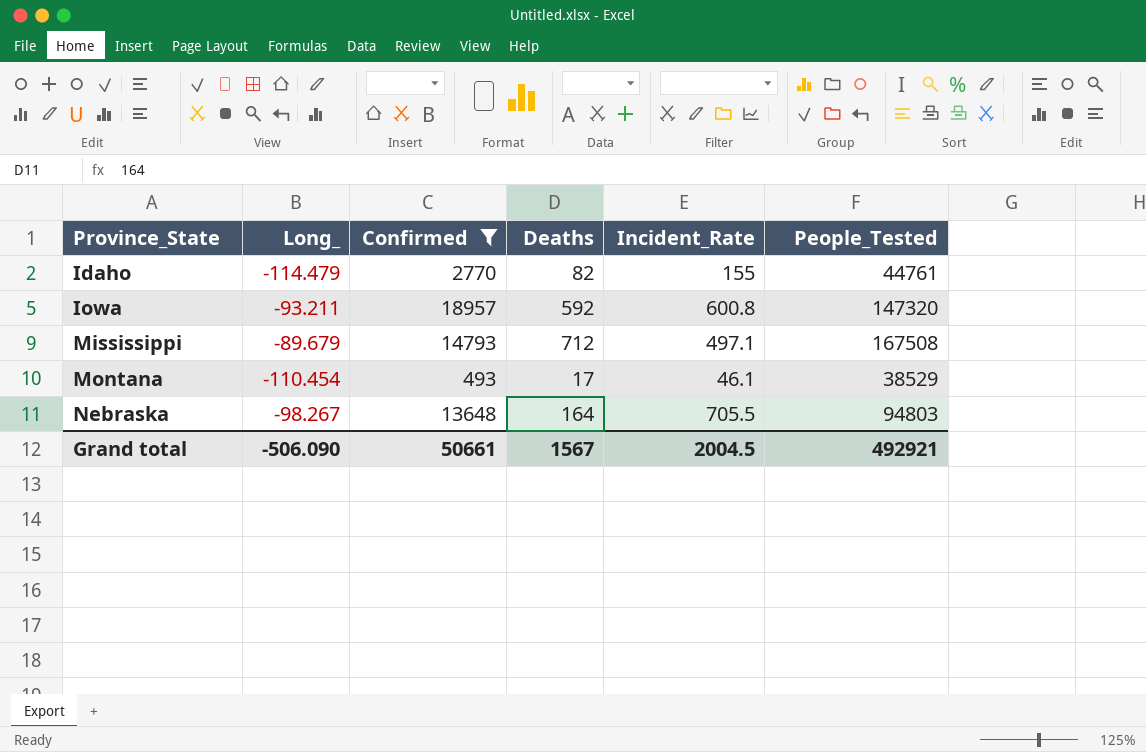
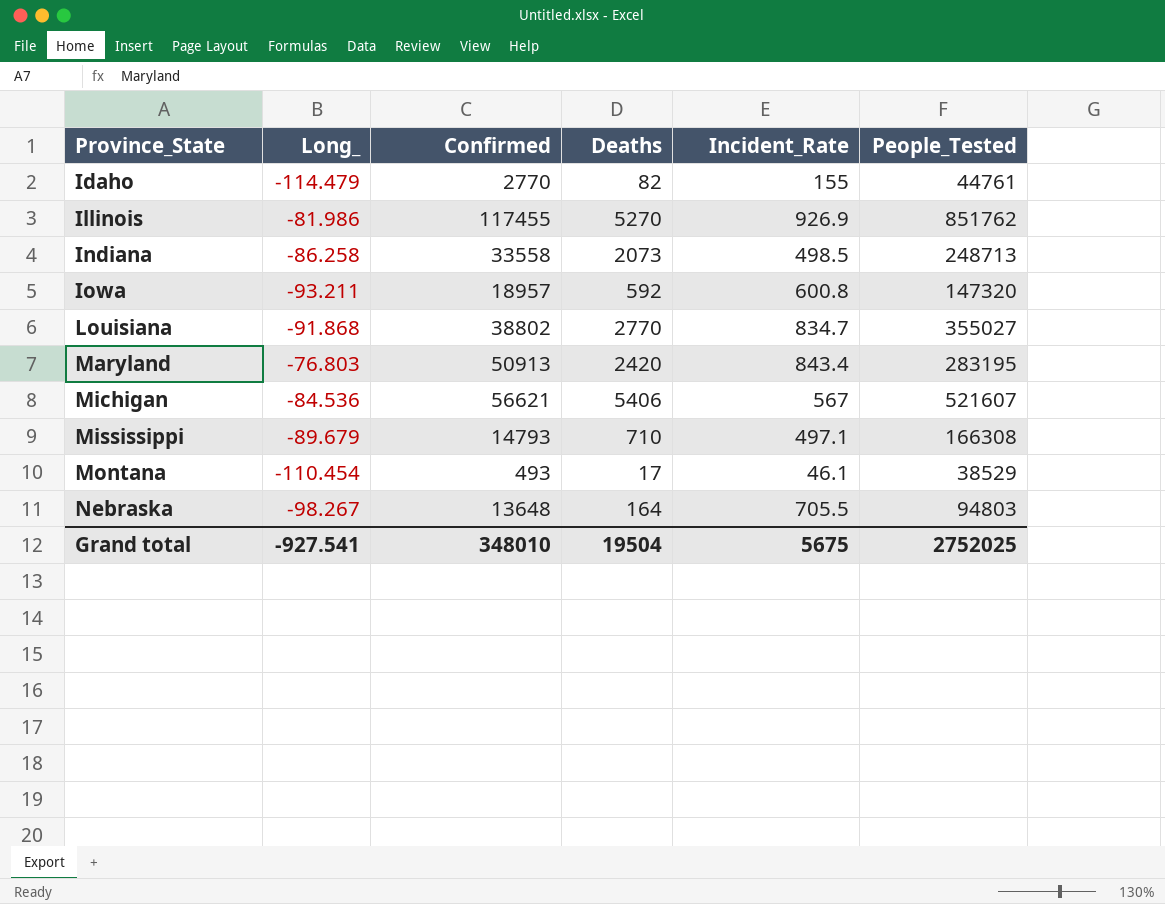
filter: Confirmed <= 18957 -> none
Mississippi | Deaths: 712 -> 710
Mississippi | People_Tested: 167508 -> 166308
Grand total | Long_: -506.090 -> -927.541
Grand total | Confirmed: 50661 -> 348010
Grand total | Deaths: 1567 -> 19504
Grand total | Incident_Rate: 2004.5 -> 5675
Grand total | People_Tested: 492921 -> 2752025

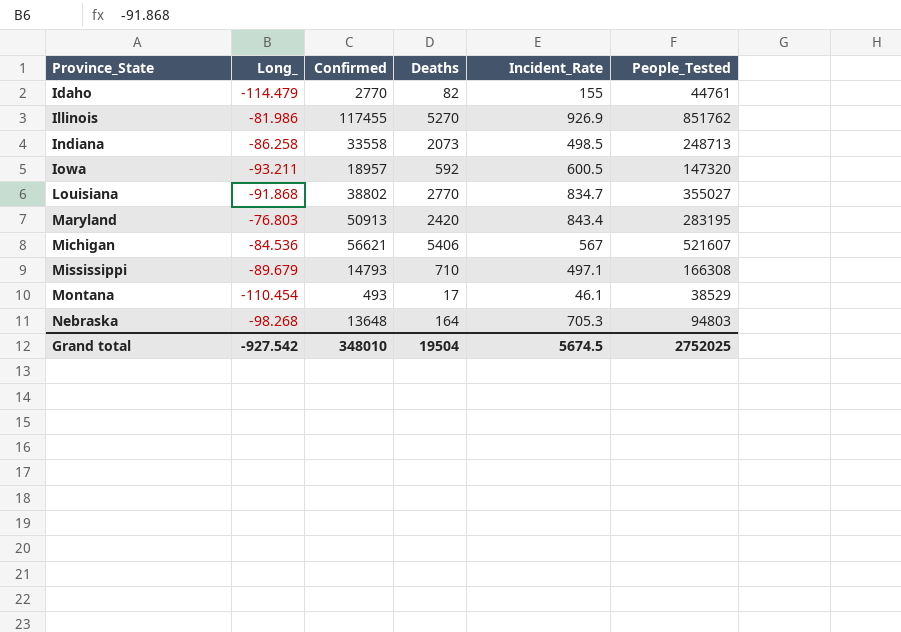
Iowa | Incident_Rate: 600.8 -> 600.5
Nebraska | Long_: -98.267 -> -98.268
Nebraska | Incident_Rate: 705.5 -> 705.3
Grand total | Long_: -927.541 -> -927.542
Grand total | Incident_Rate: 5675 -> 5674.5

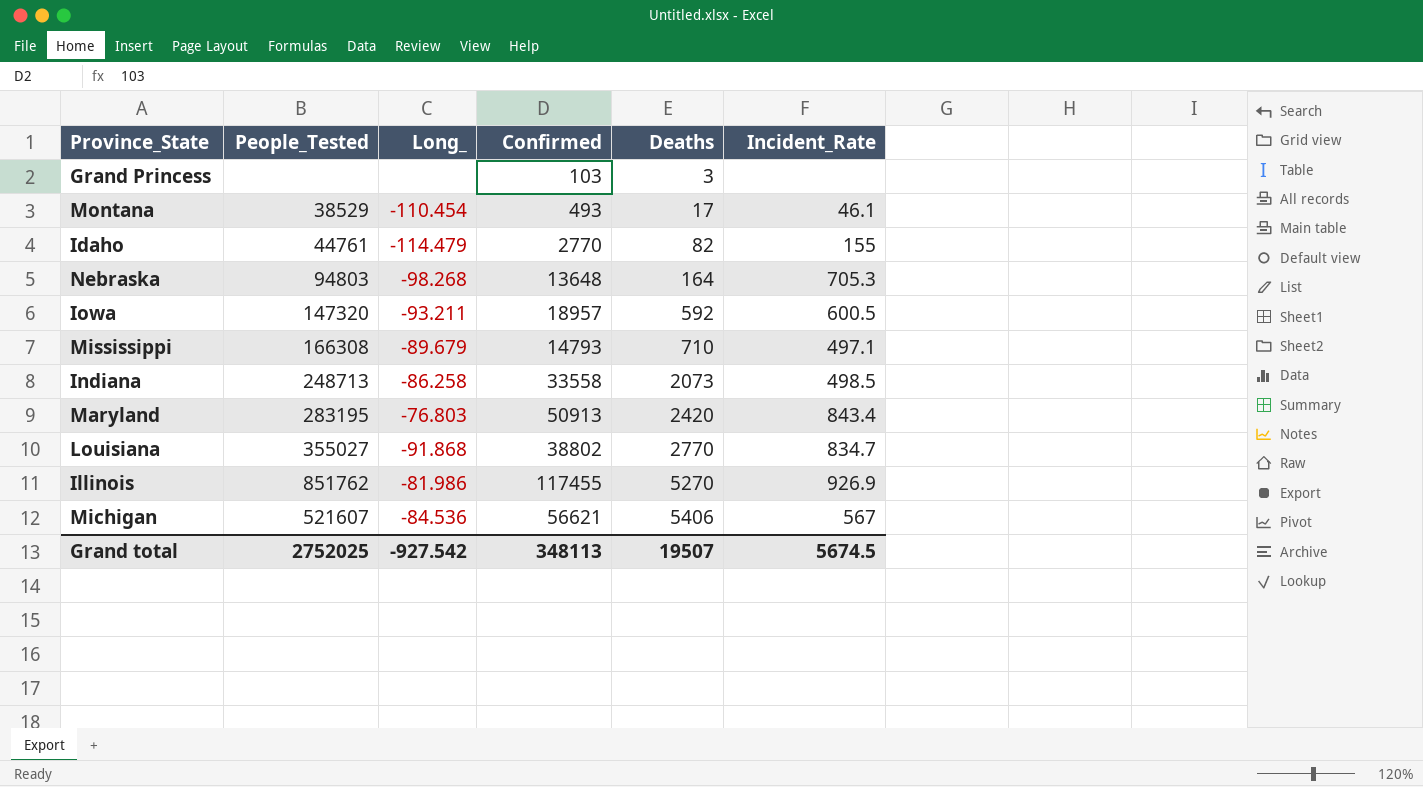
row order: Province_State ascending -> Deaths ascending
column People_Tested | position: 6 -> 2
row Grand Princess: none -> none | none | 103 | 3 | none
Grand total | Confirmed: 348010 -> 348113
Grand total | Deaths: 19504 -> 19507

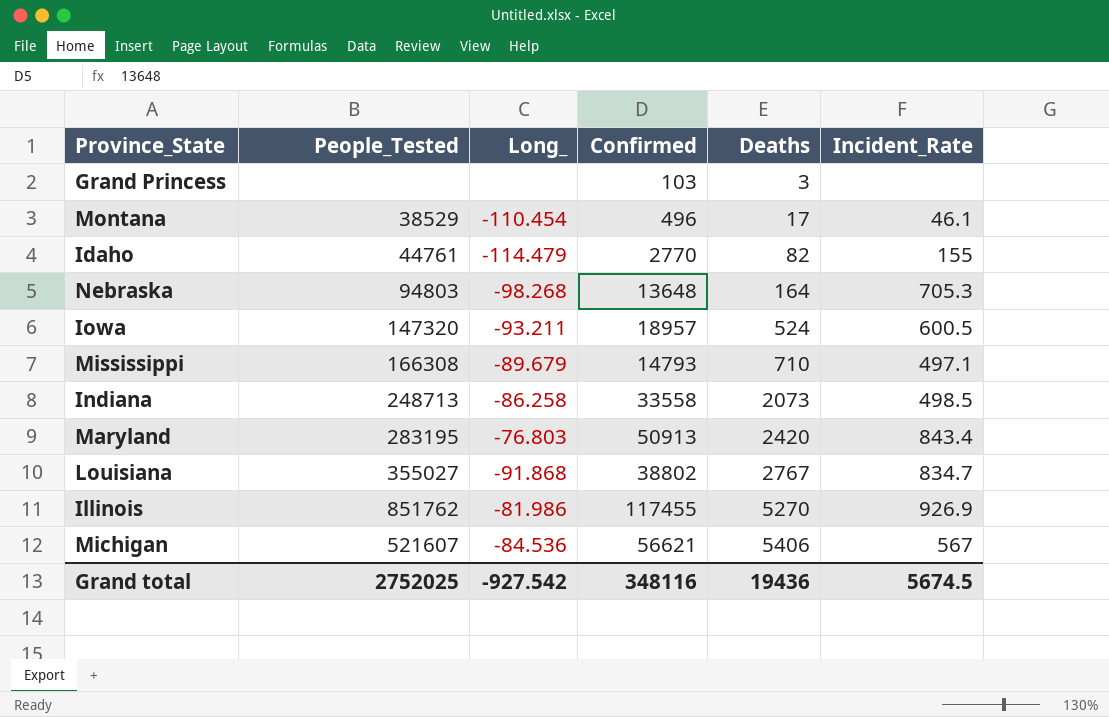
Montana | Confirmed: 493 -> 496
Iowa | Deaths: 592 -> 524
Louisiana | Deaths: 2770 -> 2767
Grand total | Confirmed: 348113 -> 348116
Grand total | Deaths: 19507 -> 19436

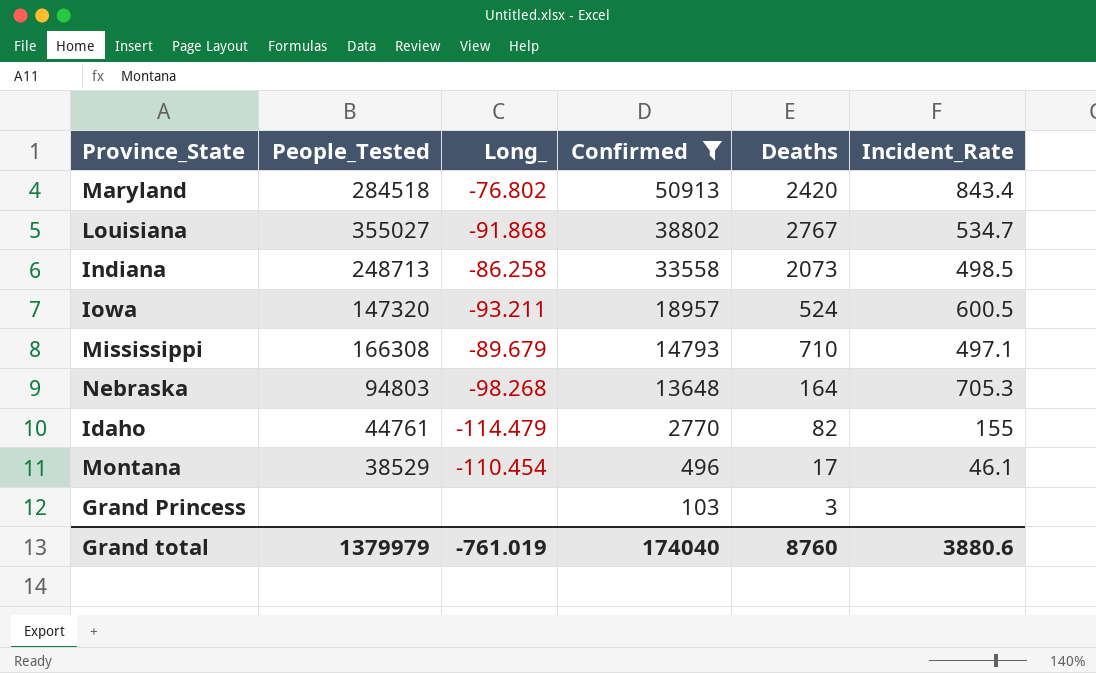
filter: none -> Confirmed <= 50913
row order: Deaths ascending -> Confirmed descending
Maryland | People_Tested: 283195 -> 284518
Maryland | Long_: -76.803 -> -76.802
Louisiana | Incident_Rate: 834.7 -> 534.7
Grand total | People_Tested: 2752025 -> 1379979
Grand total | Long_: -927.542 -> -761.019
Grand total | Confirmed: 348116 -> 174040
Grand total | Deaths: 19436 -> 8760
Grand total | Incident_Rate: 5674.5 -> 3880.6

